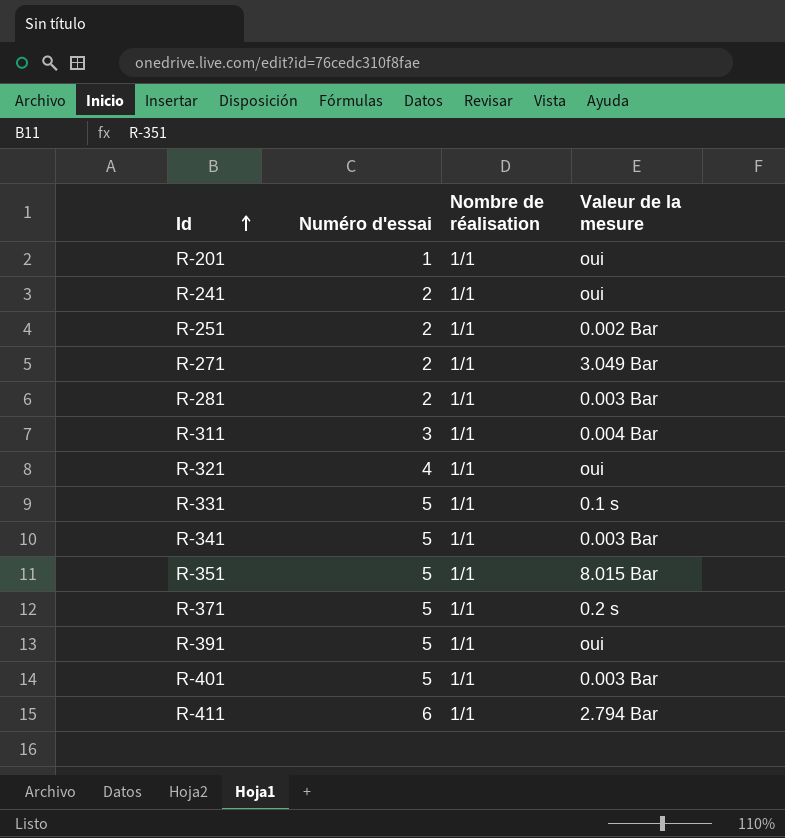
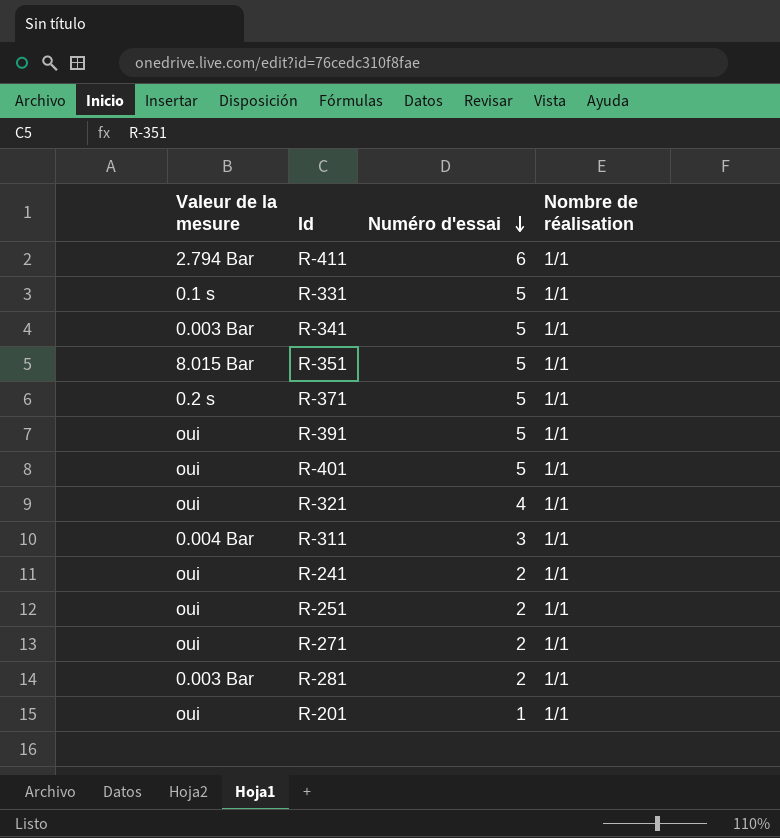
row order: Id ascending -> Numéro d'essai descending
column Valeur de la mesure | position: 4 -> 1
R-401 | Valeur de la mesure: 0.003 Bar -> oui
R-251 | Valeur de la mesure: 0.002 Bar -> oui
R-271 | Valeur de la mesure: 3.049 Bar -> oui

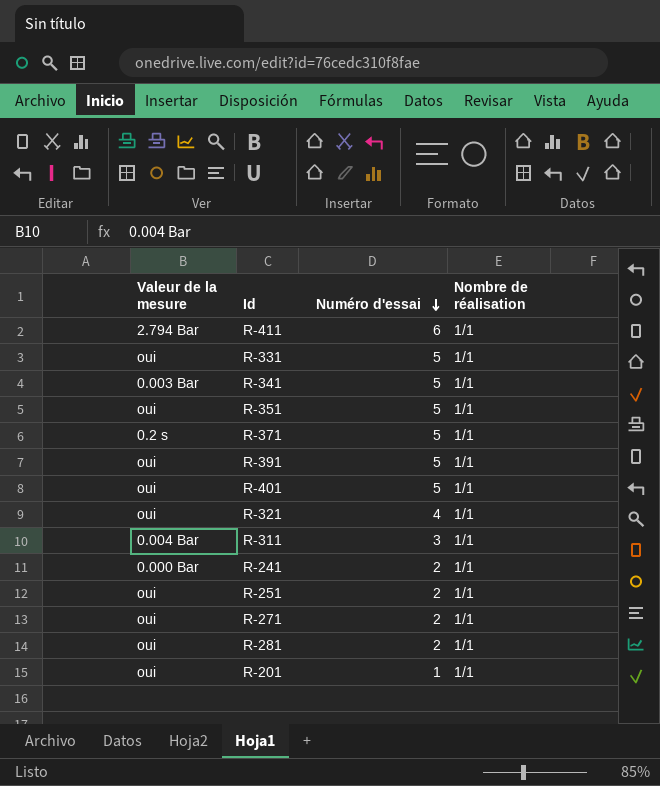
R-331 | Valeur de la mesure: 0.1 s -> oui
R-351 | Valeur de la mesure: 8.015 Bar -> oui
R-241 | Valeur de la mesure: oui -> 0.000 Bar
R-281 | Valeur de la mesure: 0.003 Bar -> oui

